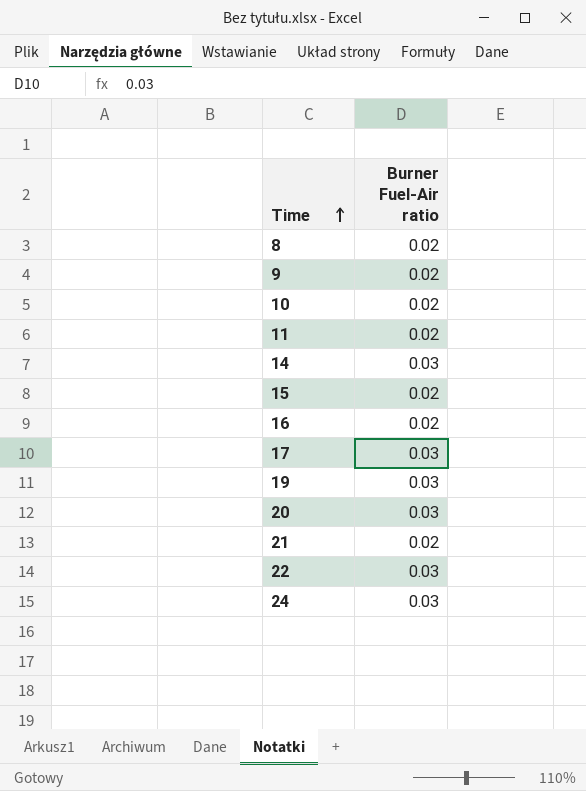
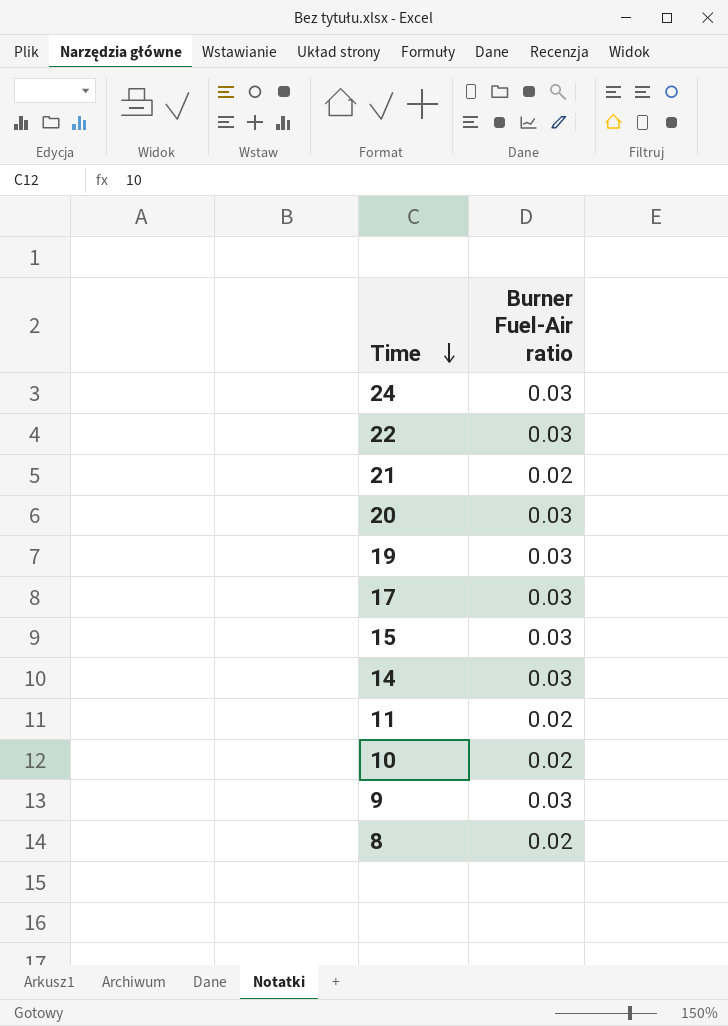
row order: Time ascending -> Time descending
row 16: 0.02 -> none
15 | Burner Fuel-Air ratio: 0.02 -> 0.03
9 | Burner Fuel-Air ratio: 0.02 -> 0.03

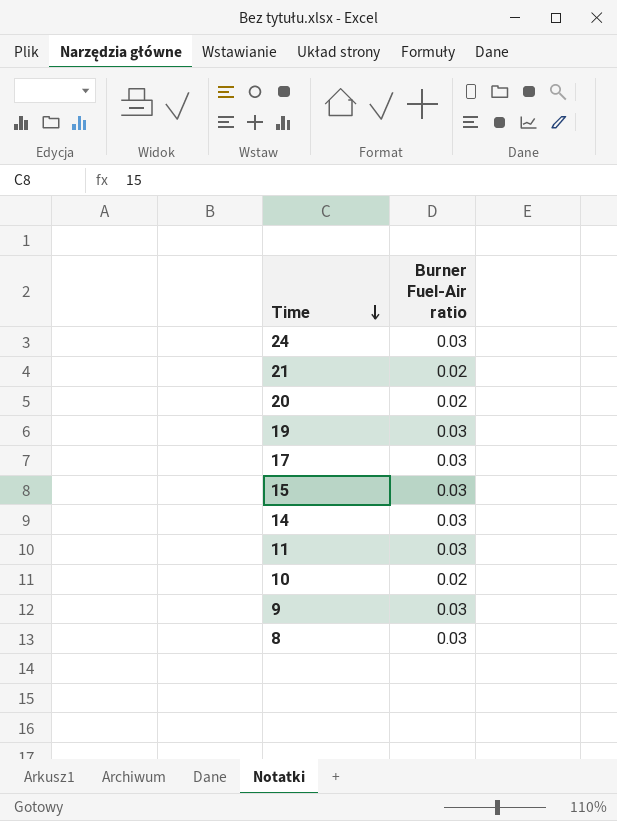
row 22: 0.03 -> none
20 | Burner Fuel-Air ratio: 0.03 -> 0.02
11 | Burner Fuel-Air ratio: 0.02 -> 0.03
8 | Burner Fuel-Air ratio: 0.02 -> 0.03

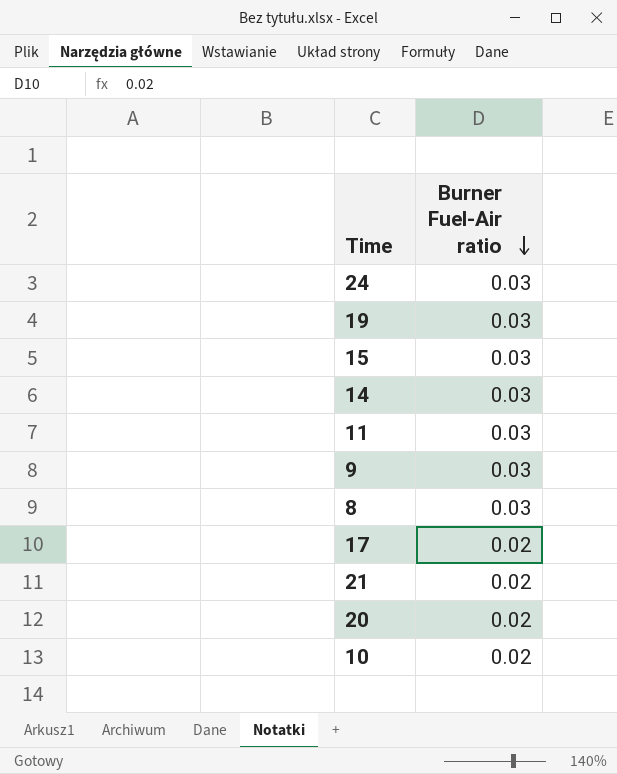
row order: Time descending -> Burner Fuel-Air ratio descending
17 | Burner Fuel-Air ratio: 0.03 -> 0.02

